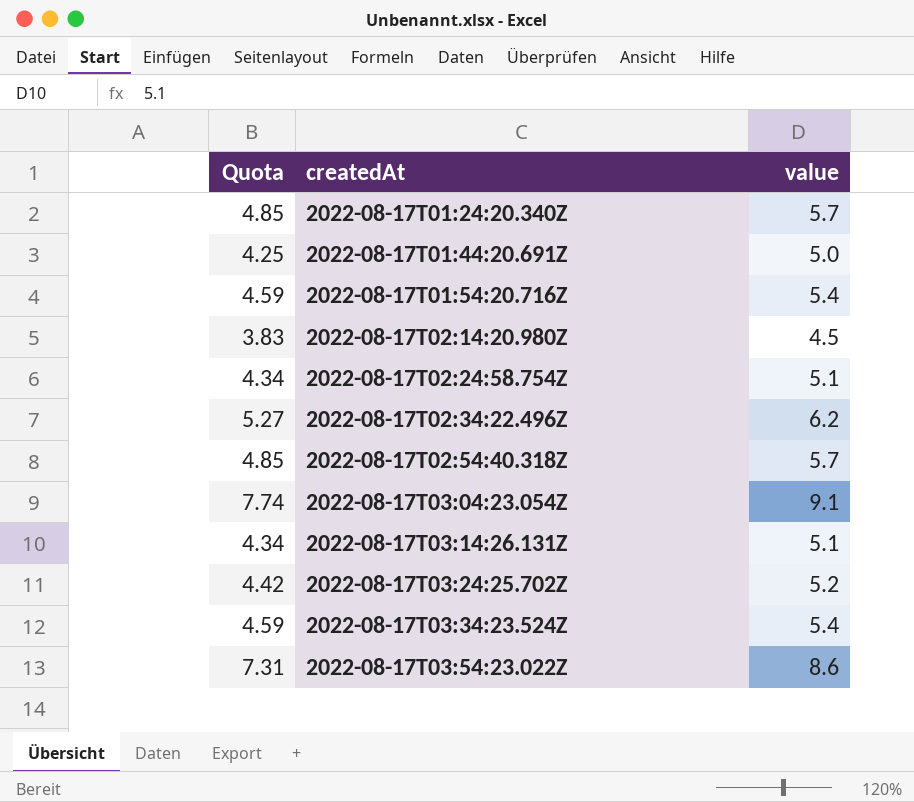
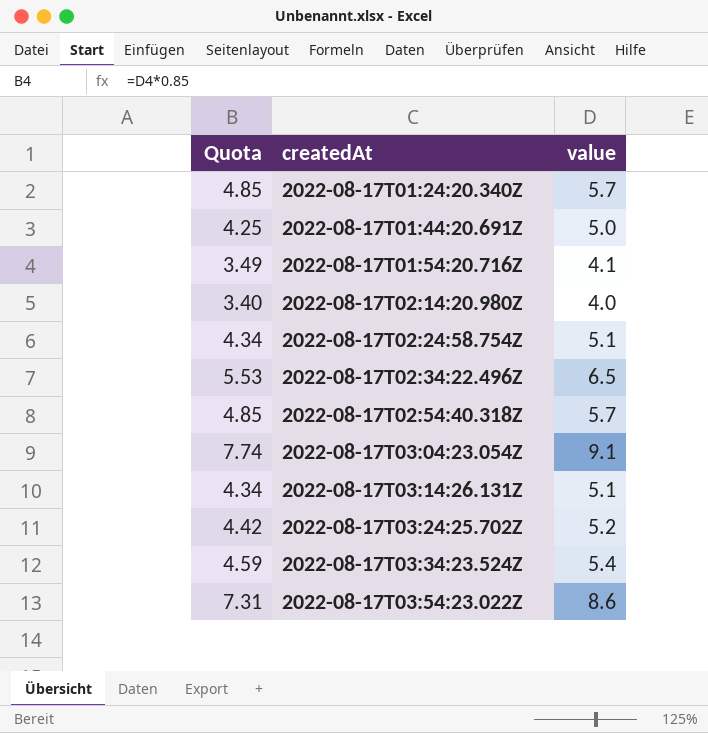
2022-08-17T01:54:20.716Z | Quota: 4.59 -> 3.49
2022-08-17T01:54:20.716Z | value: 5.4 -> 4.1
2022-08-17T02:14:20.980Z | Quota: 3.83 -> 3.40
2022-08-17T02:14:20.980Z | value: 4.5 -> 4.0
2022-08-17T02:34:22.496Z | Quota: 5.27 -> 5.53
2022-08-17T02:34:22.496Z | value: 6.2 -> 6.5

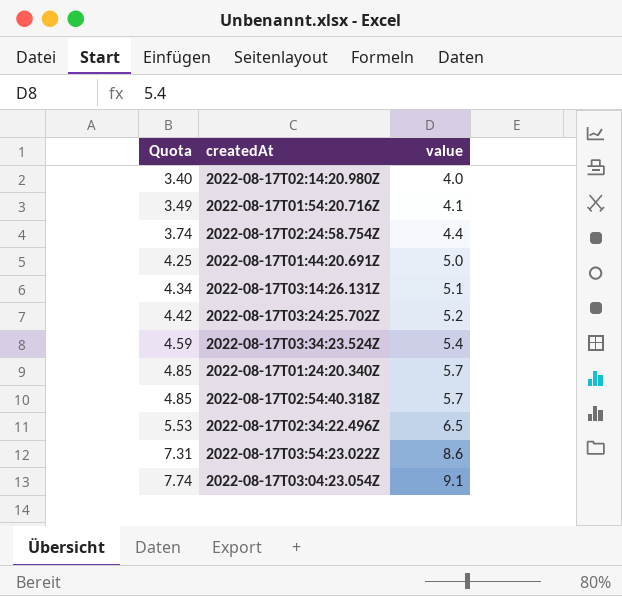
row order: createdAt ascending -> Quota ascending
2022-08-17T02:24:58.754Z | Quota: 4.34 -> 3.74
2022-08-17T02:24:58.754Z | value: 5.1 -> 4.4

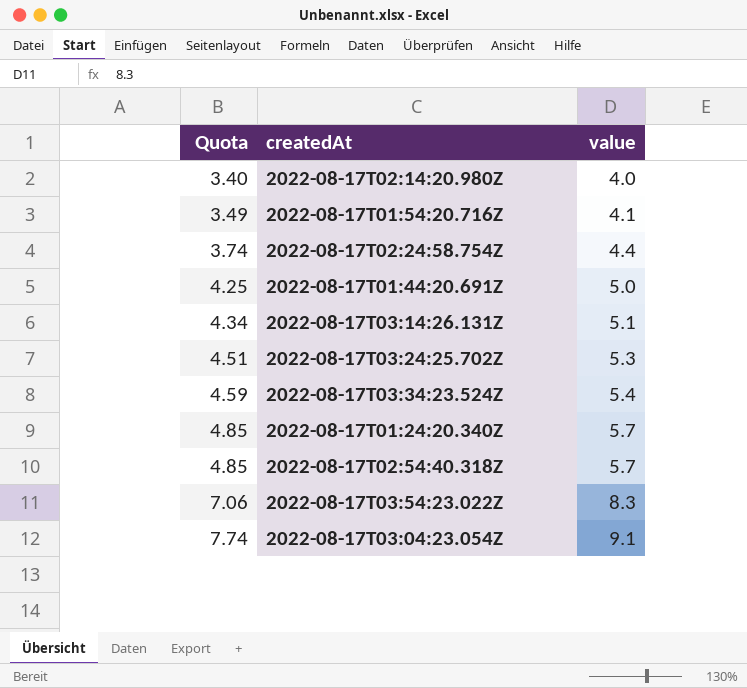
row 2022-08-17T02:34:22.496Z: 5.53 | 6.5 -> none
2022-08-17T03:24:25.702Z | Quota: 4.42 -> 4.51
2022-08-17T03:24:25.702Z | value: 5.2 -> 5.3
2022-08-17T03:54:23.022Z | Quota: 7.31 -> 7.06
2022-08-17T03:54:23.022Z | value: 8.6 -> 8.3

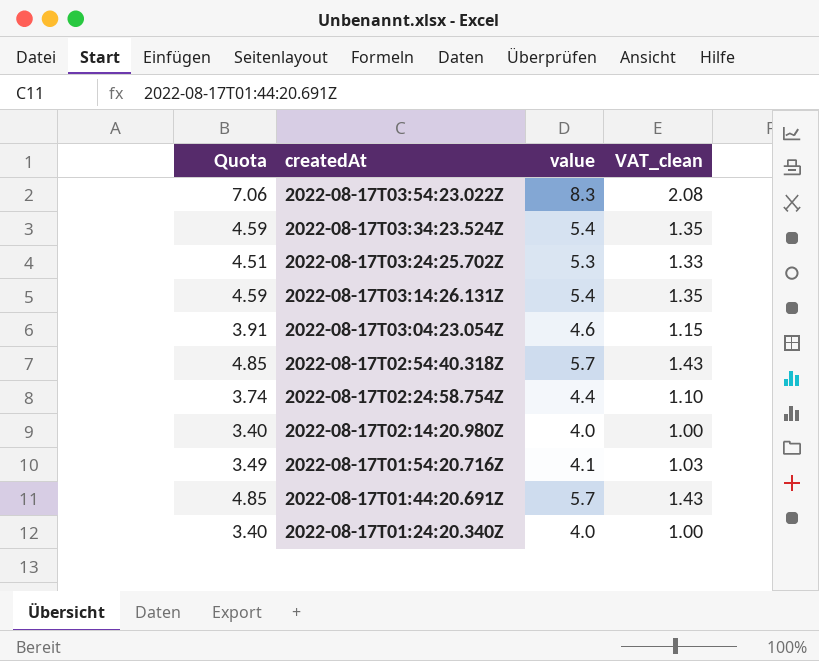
row order: Quota ascending -> createdAt descending
column VAT_clean | formula: none -> [value] * 0.25
2022-08-17T03:14:26.131Z | Quota: 4.34 -> 4.59
2022-08-17T03:14:26.131Z | value: 5.1 -> 5.4
2022-08-17T03:04:23.054Z | Quota: 7.74 -> 3.91
2022-08-17T03:04:23.054Z | value: 9.1 -> 4.6
2022-08-17T01:44:20.691Z | Quota: 4.25 -> 4.85
2022-08-17T01:44:20.691Z | value: 5.0 -> 5.7
2022-08-17T01:24:20.340Z | Quota: 4.85 -> 3.40
2022-08-17T01:24:20.340Z | value: 5.7 -> 4.0

